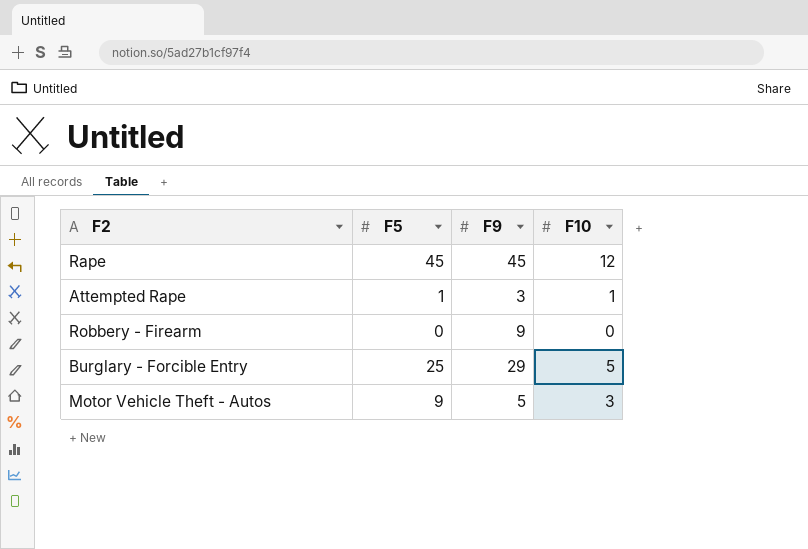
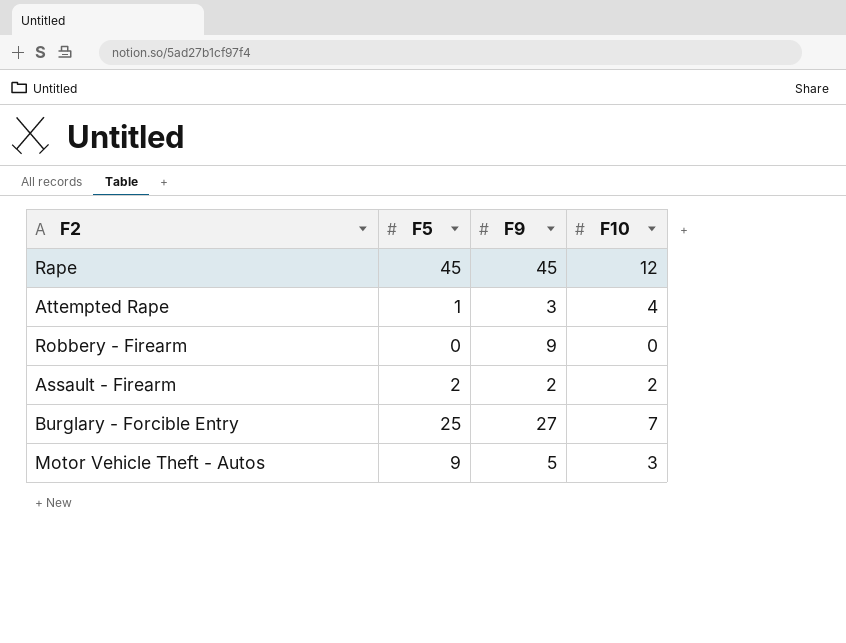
Attempted Rape | F10: 1 -> 4
row Assault - Firearm: none -> 2 | 2 | 2
Burglary - Forcible Entry | F9: 29 -> 27
Burglary - Forcible Entry | F10: 5 -> 7

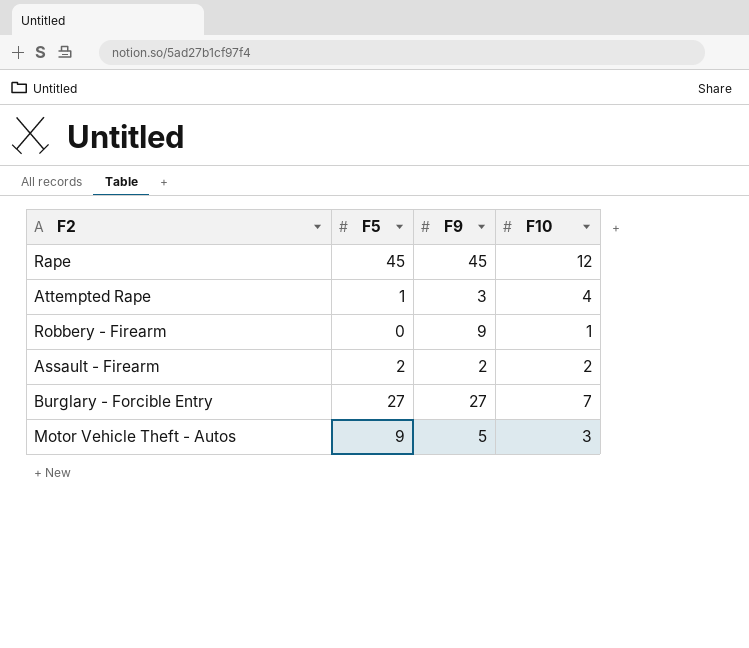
Robbery - Firearm | F10: 0 -> 1
Burglary - Forcible Entry | F5: 25 -> 27

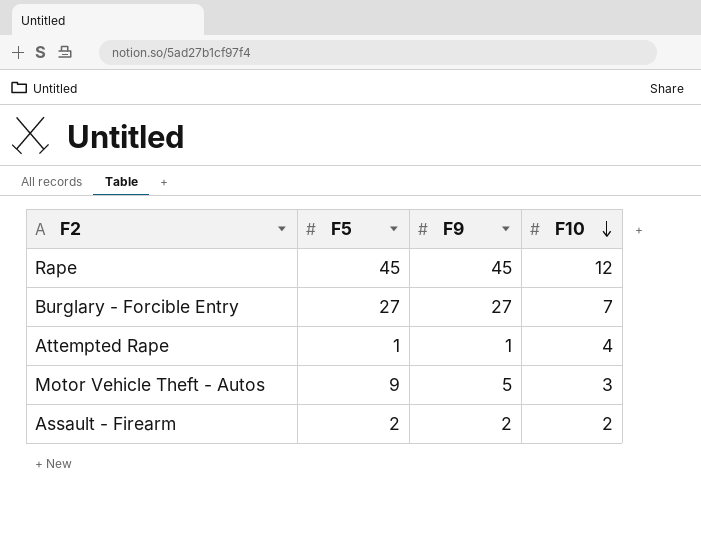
row order: none -> F10 descending
row Robbery - Firearm: 0 | 9 | 1 -> none
Attempted Rape | F9: 3 -> 1

